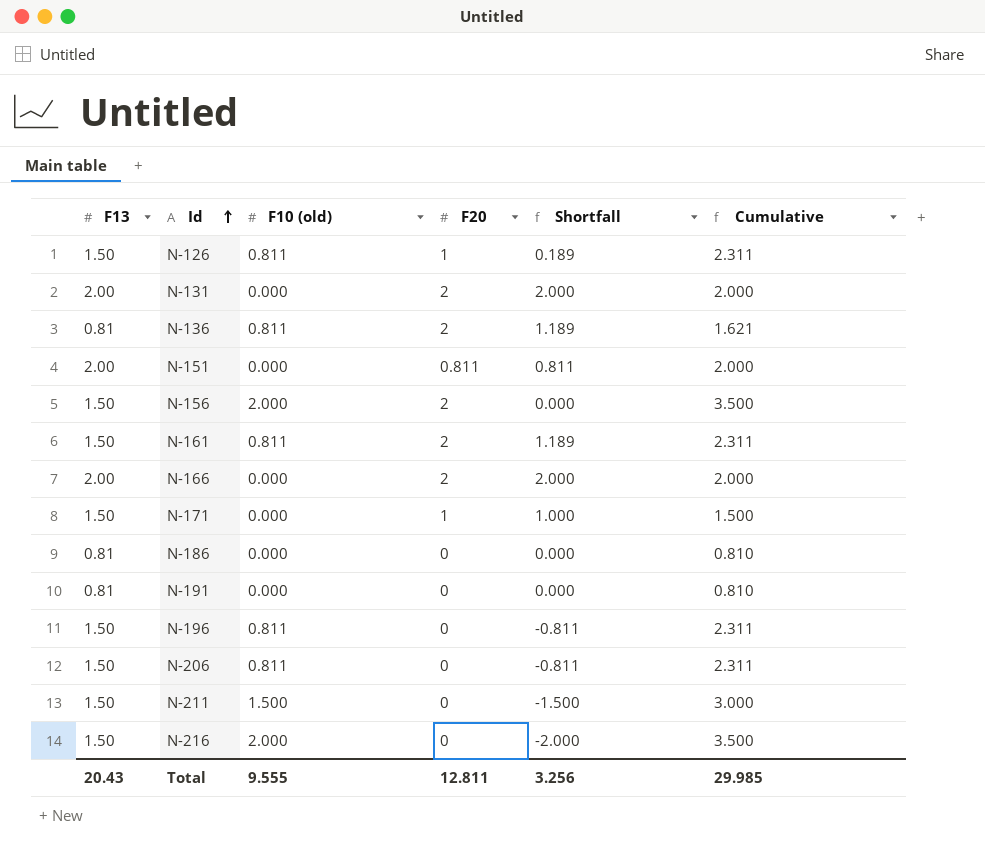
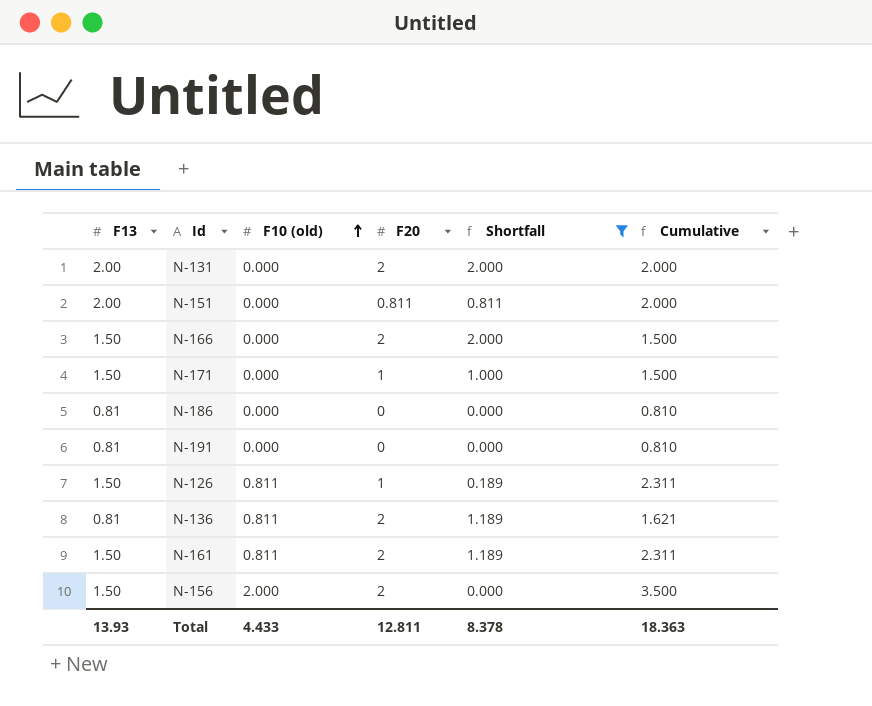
filter: none -> Shortfall >= 0.000
row order: Id ascending -> F10 (old) ascending
N-166 | F13: 2.00 -> 1.50
N-166 | Cumulative: 2.000 -> 1.500
Total | F13: 20.43 -> 13.93
Total | F10 (old): 9.555 -> 4.433
Total | Shortfall: 3.256 -> 8.378
Total | Cumulative: 29.985 -> 18.363

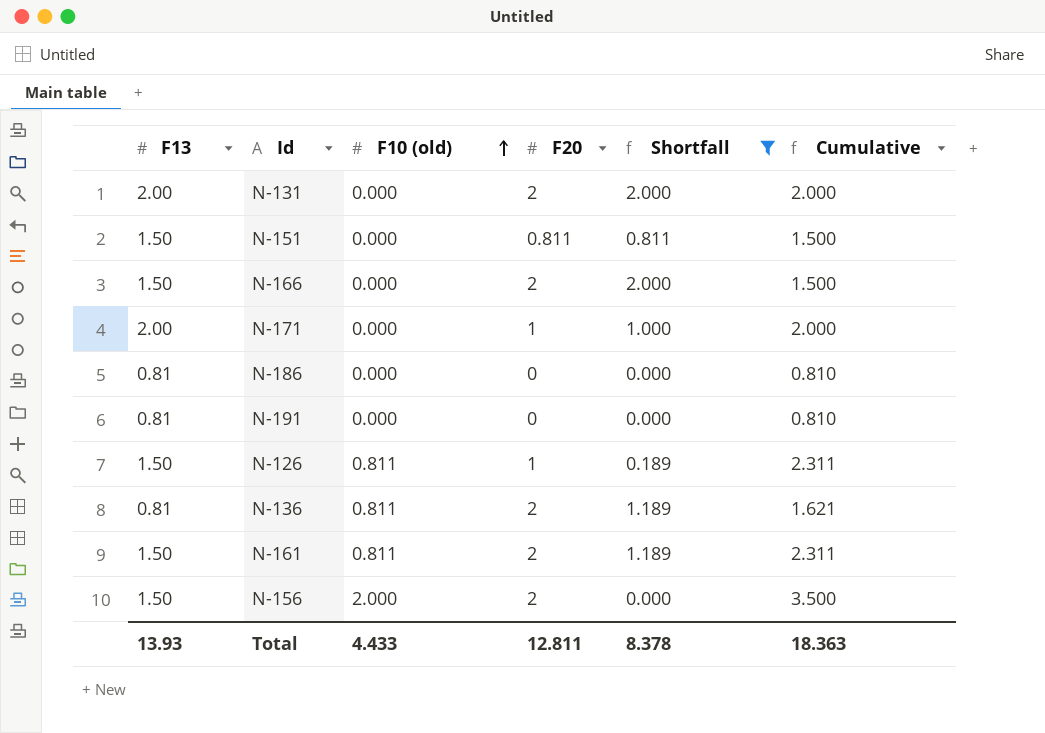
N-151 | F13: 2.00 -> 1.50
N-151 | Cumulative: 2.000 -> 1.500
N-171 | F13: 1.50 -> 2.00
N-171 | Cumulative: 1.500 -> 2.000

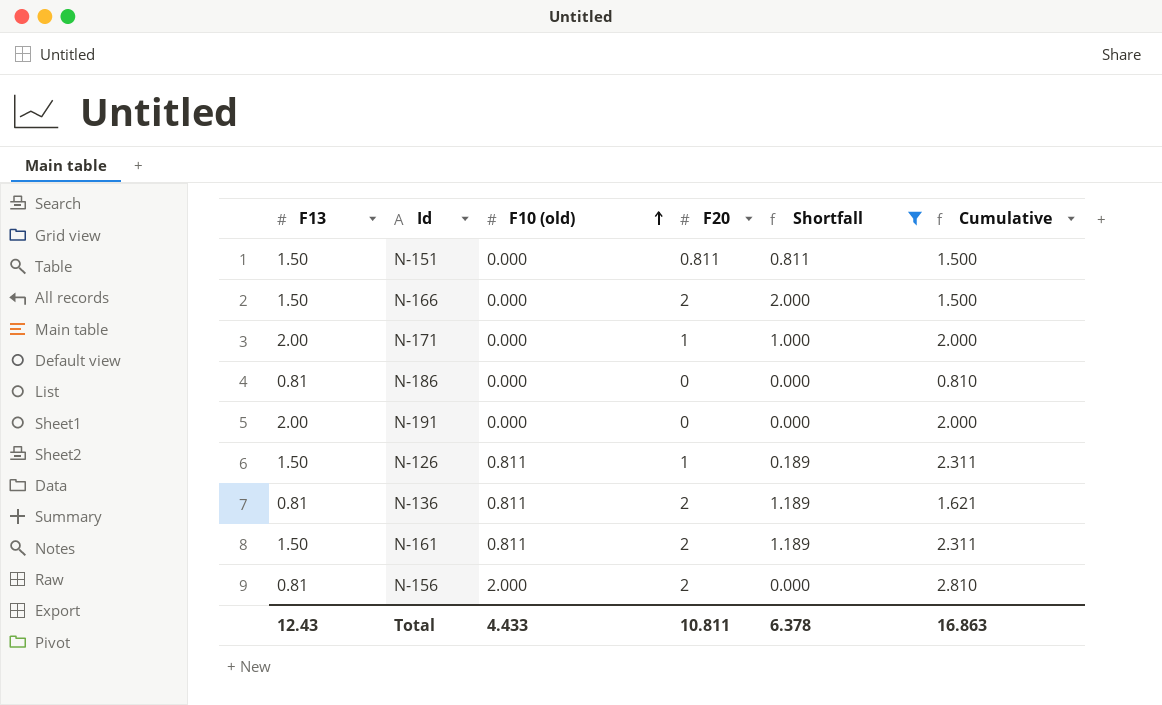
row N-131: 2.00 | 0.000 | 2 | 2.000 | 2.000 -> none
N-191 | F13: 0.81 -> 2.00
N-191 | Cumulative: 0.810 -> 2.000
N-156 | F13: 1.50 -> 0.81
N-156 | Cumulative: 3.500 -> 2.810
Total | F13: 13.93 -> 12.43
Total | F20: 12.811 -> 10.811
Total | Shortfall: 8.378 -> 6.378
Total | Cumulative: 18.363 -> 16.863

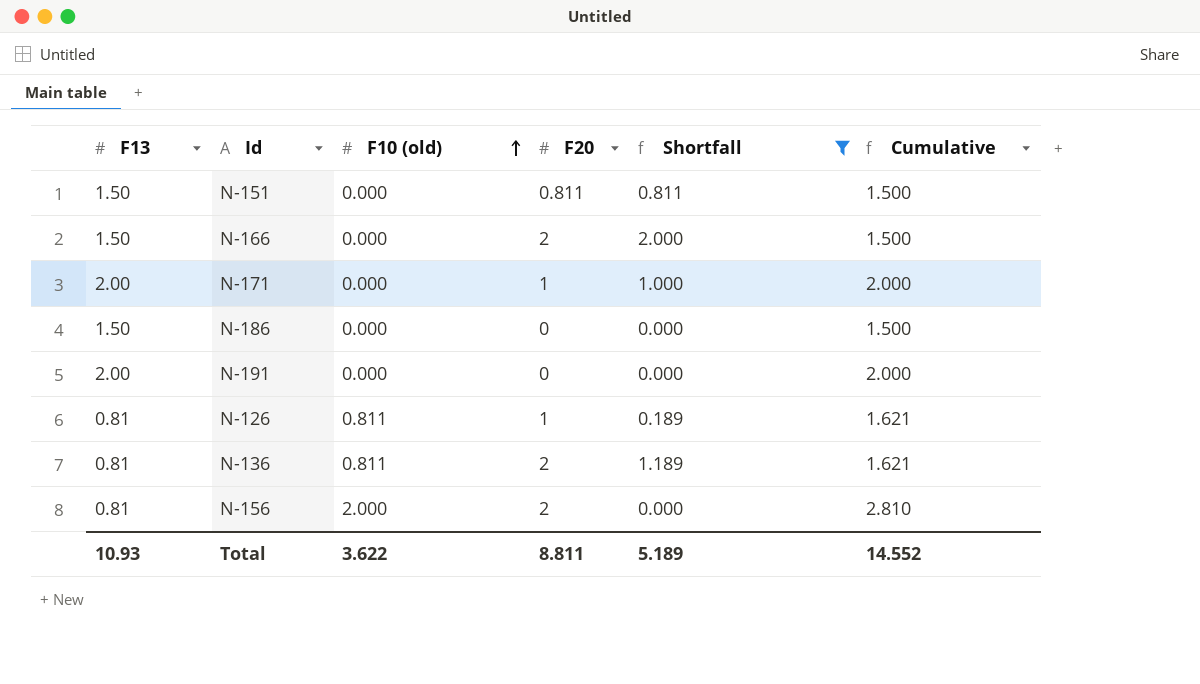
row N-161: 1.50 | 0.811 | 2 | 1.189 | 2.311 -> none
N-186 | F13: 0.81 -> 1.50
N-186 | Cumulative: 0.810 -> 1.500
N-126 | F13: 1.50 -> 0.81
N-126 | Cumulative: 2.311 -> 1.621
Total | F13: 12.43 -> 10.93
Total | F10 (old): 4.433 -> 3.622
Total | F20: 10.811 -> 8.811
Total | Shortfall: 6.378 -> 5.189
Total | Cumulative: 16.863 -> 14.552

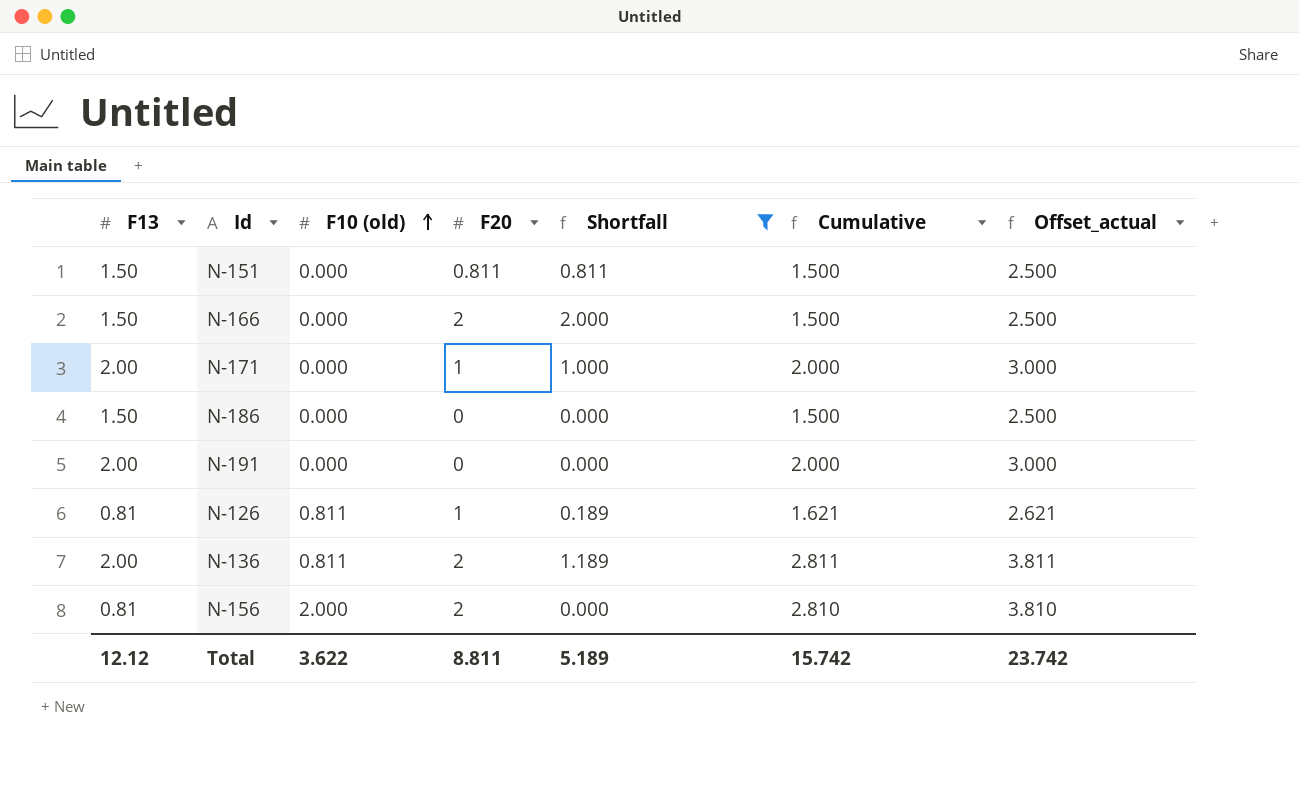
column Offset_actual | formula: none -> [Cumulative] + 1
N-136 | F13: 0.81 -> 2.00
N-136 | Cumulative: 1.621 -> 2.811
Total | F13: 10.93 -> 12.12
Total | Cumulative: 14.552 -> 15.742

